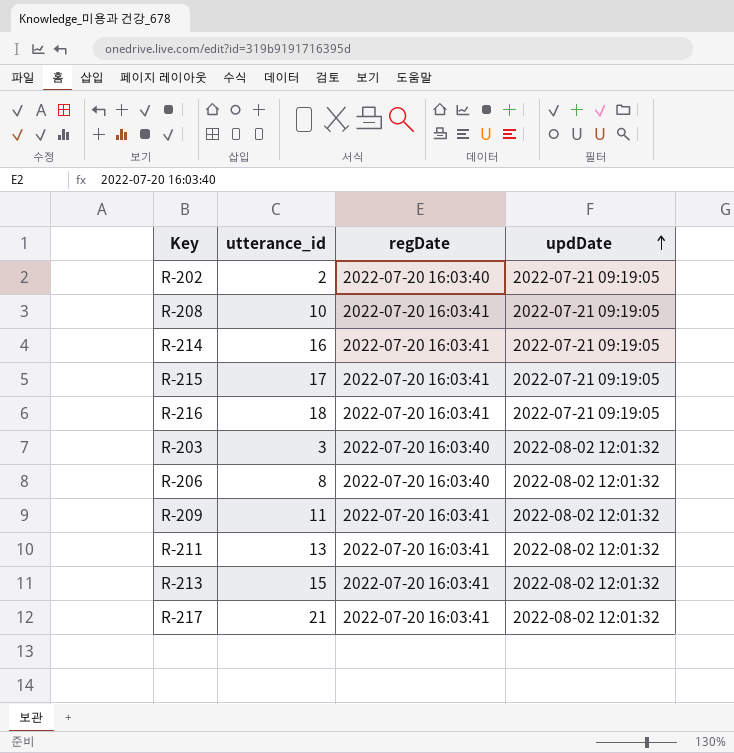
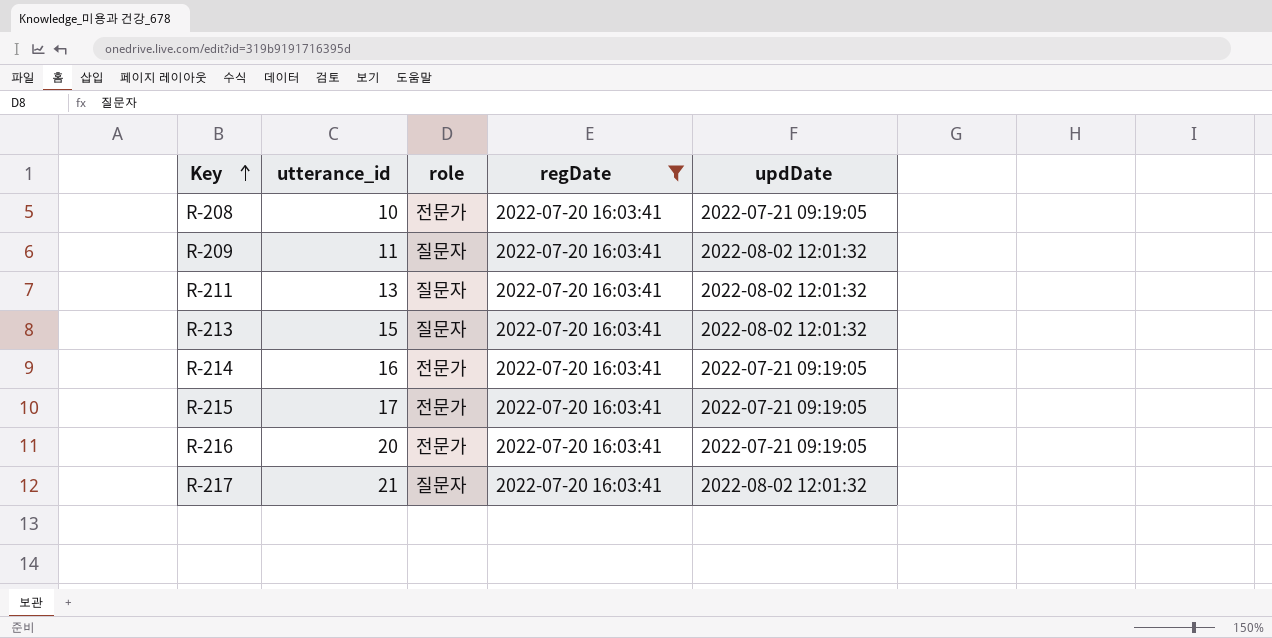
filter: none -> regDate = 2022-07-20 16:03:41
row order: updDate ascending -> Key ascending
column role | position: none -> 3
R-216 | utterance_id: 18 -> 20

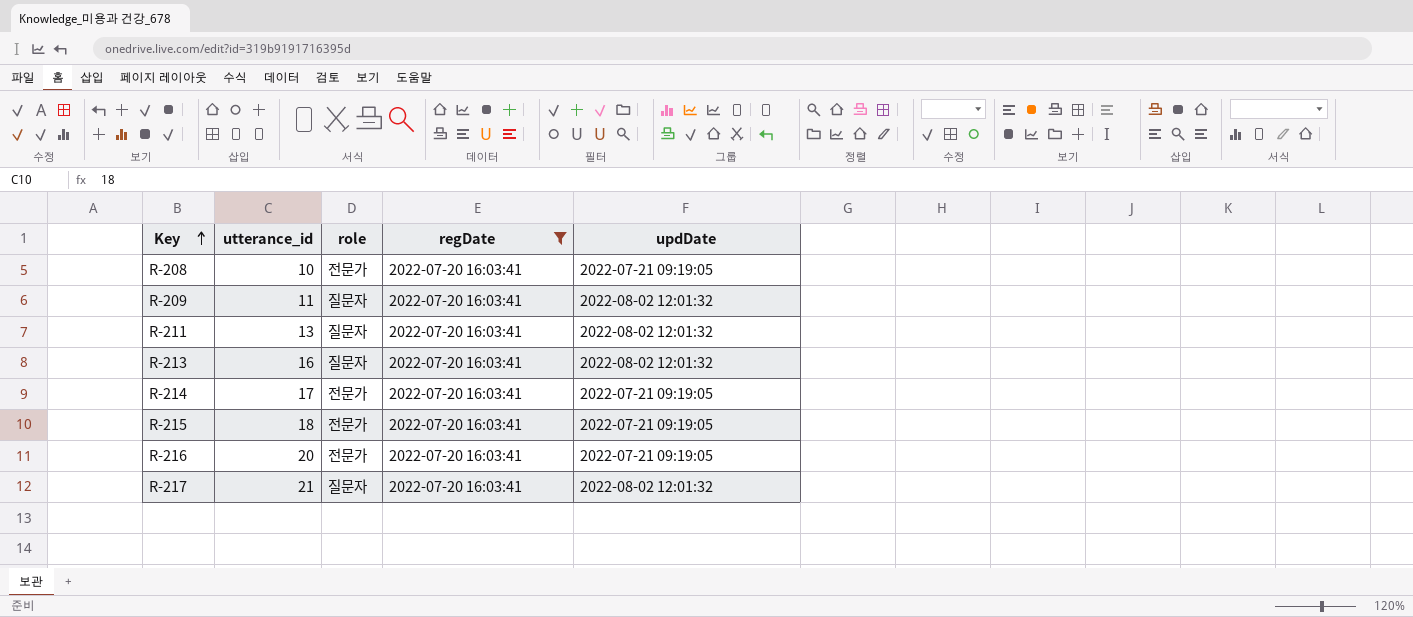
R-213 | utterance_id: 15 -> 16
R-214 | utterance_id: 16 -> 17
R-215 | utterance_id: 17 -> 18

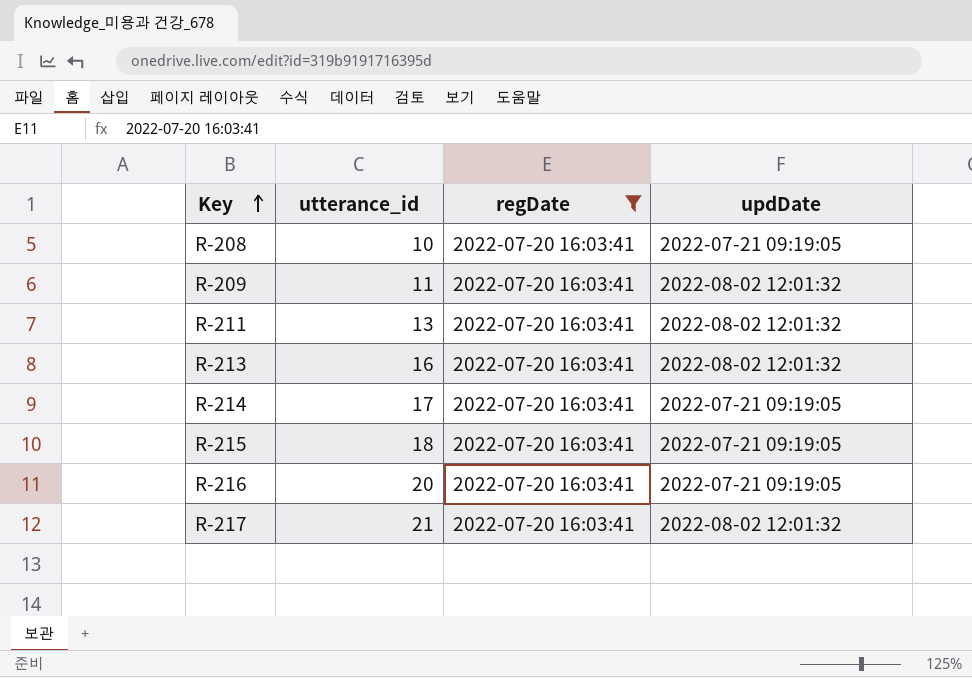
column role | position: 3 -> none

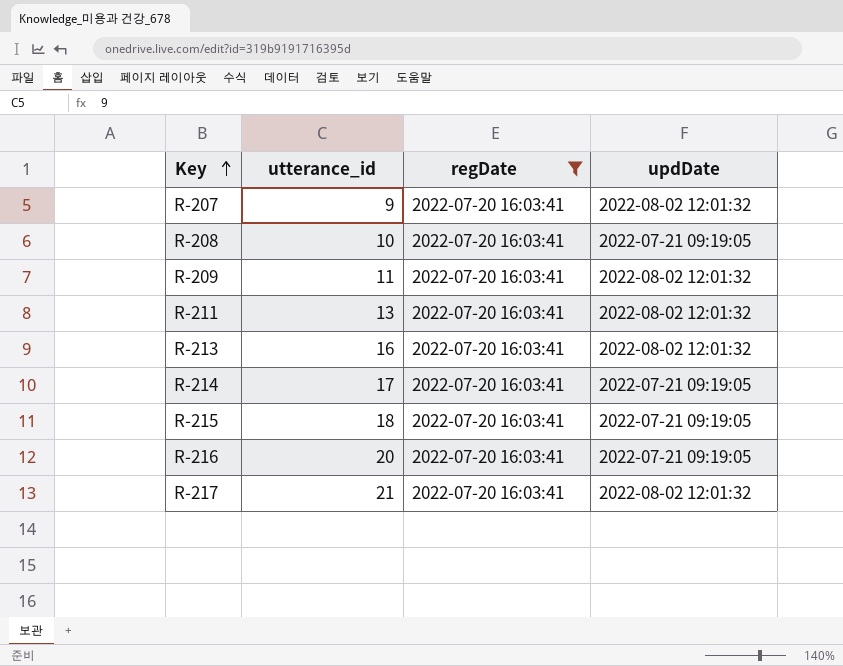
row R-207: none -> 9 | 2022-07-20 16:03:41 | 2022-08-02 12:01:32

